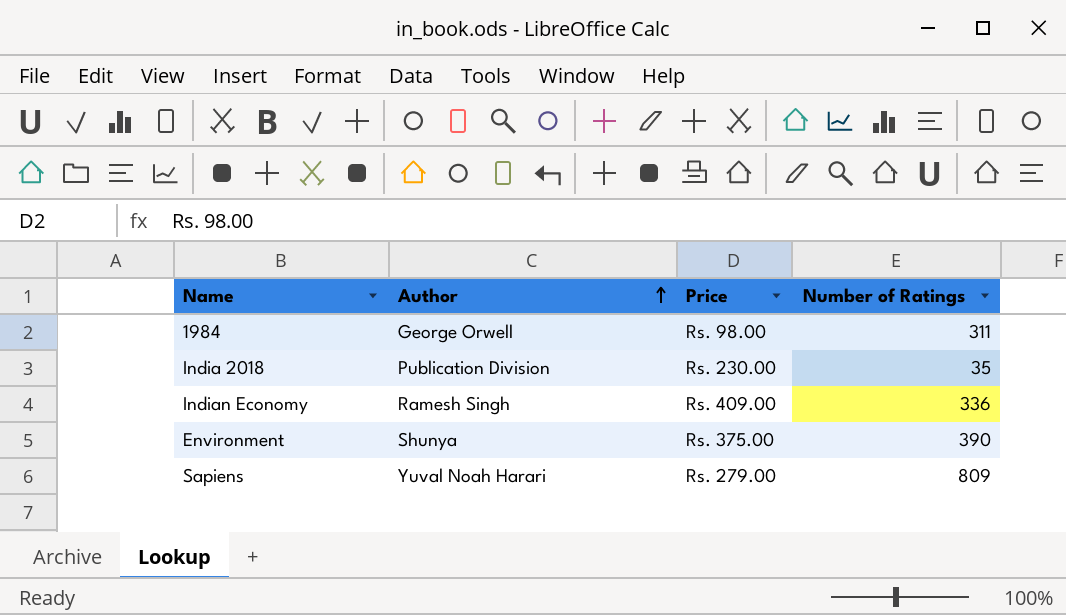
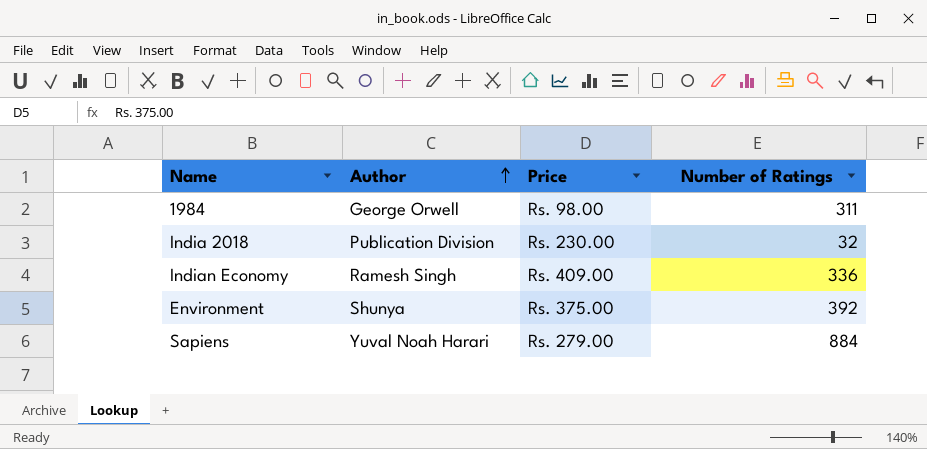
India 2018 | Number of Ratings: 35 -> 32
Environment | Number of Ratings: 390 -> 392
Sapiens | Number of Ratings: 809 -> 884

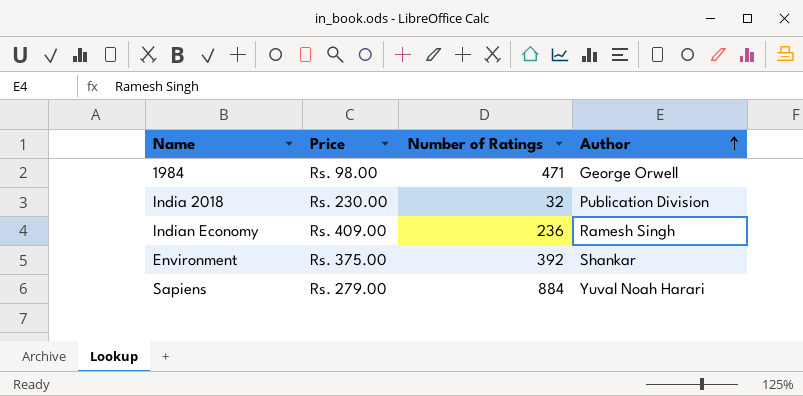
column Author | position: 2 -> 4
1984 | Number of Ratings: 311 -> 471
Indian Economy | Number of Ratings: 336 -> 236
Environment | Author: Shunya -> Shankar

